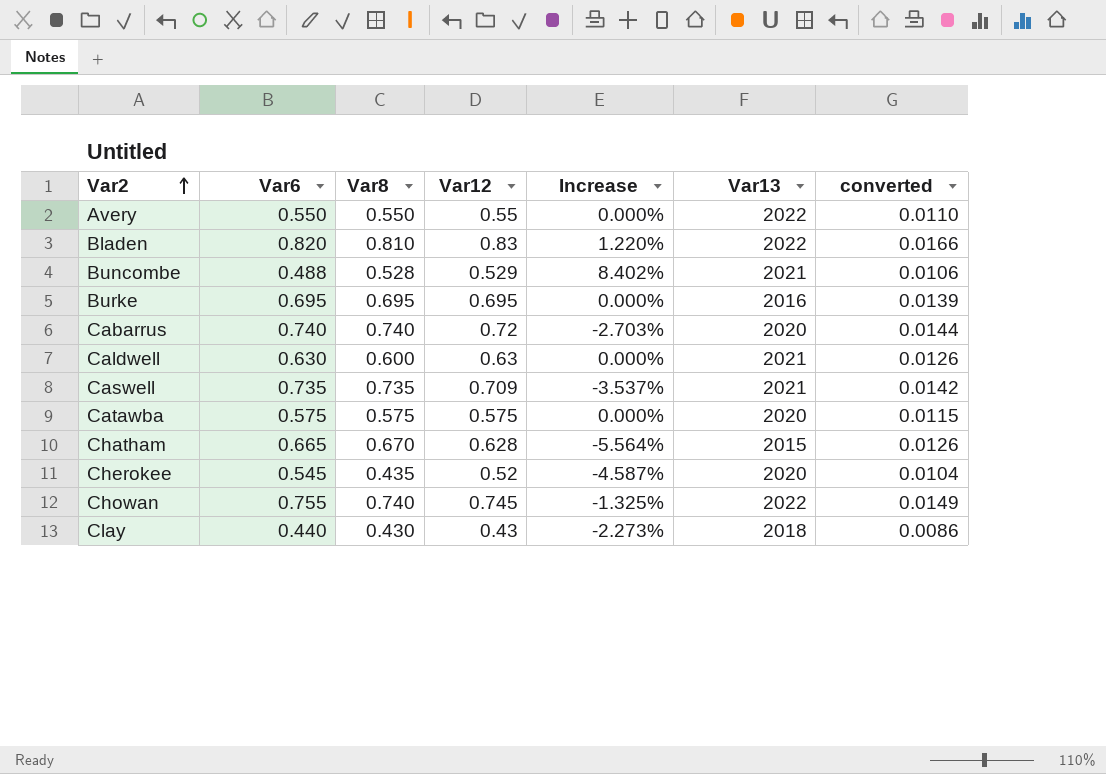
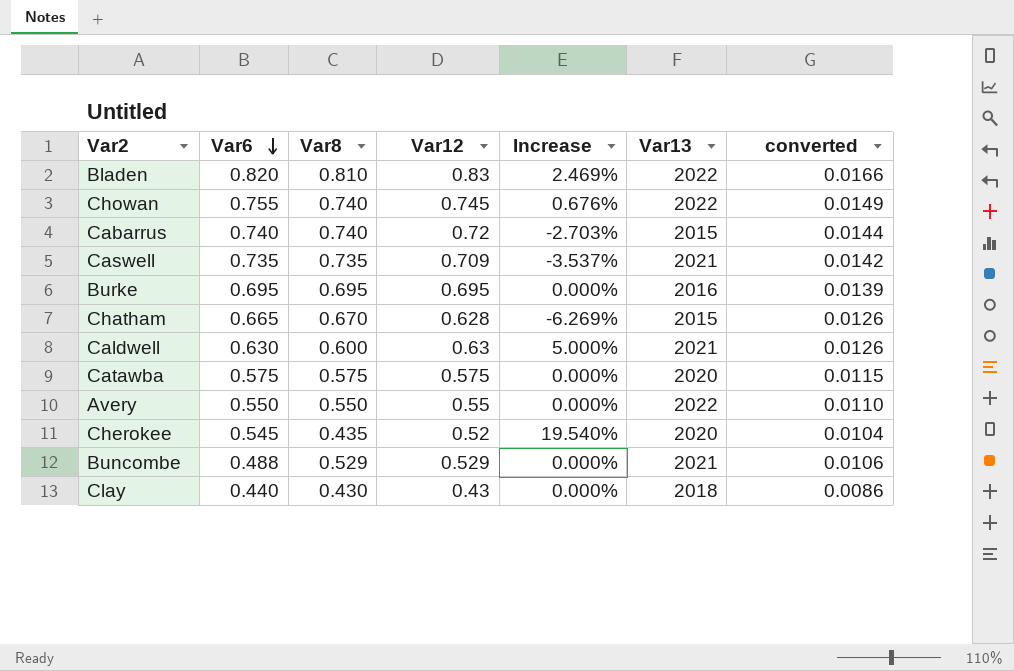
row order: Var2 ascending -> Var6 descending
column Increase | formula: ([Var12] - [Var6]) / [Var6] -> ([Var12] - [Var8]) / [Var8]
Cabarrus | Var13: 2020 -> 2015
Buncombe | Var8: 0.528 -> 0.529

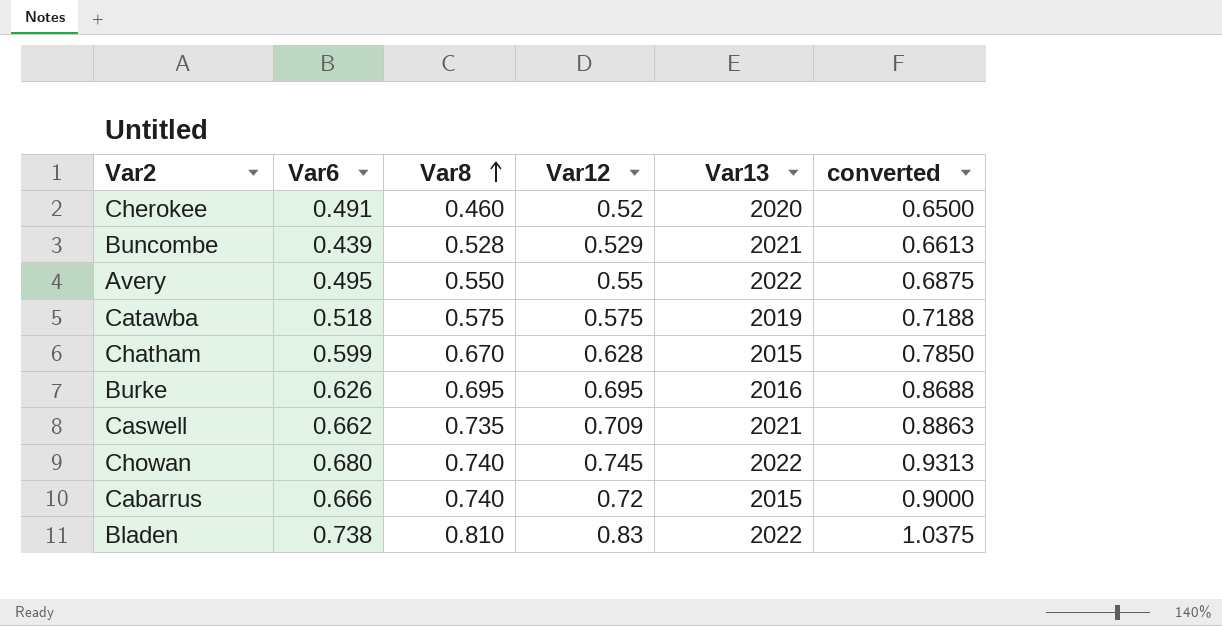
row order: Var6 descending -> Var8 ascending
column Increase | formula: ([Var12] - [Var8]) / [Var8] -> none
column converted | formula: [Var12] * 0.02 -> [Var12] * 1.25
row Caldwell: 0.630 | 0.600 | 0.63 | 5.000% | 2021 | 0.0126 -> none
row Clay: 0.440 | 0.430 | 0.43 | 0.000% | 2018 | 0.0086 -> none
Cherokee | Var6: 0.545 -> 0.491
Cherokee | Var8: 0.435 -> 0.460
Buncombe | Var6: 0.488 -> 0.439
Buncombe | Var8: 0.529 -> 0.528
Avery | Var6: 0.550 -> 0.495
Catawba | Var6: 0.575 -> 0.518
Catawba | Var13: 2020 -> 2019
Chatham | Var6: 0.665 -> 0.599
Burke | Var6: 0.695 -> 0.626
Caswell | Var6: 0.735 -> 0.662
Chowan | Var6: 0.755 -> 0.680
Cabarrus | Var6: 0.740 -> 0.666
Bladen | Var6: 0.820 -> 0.738

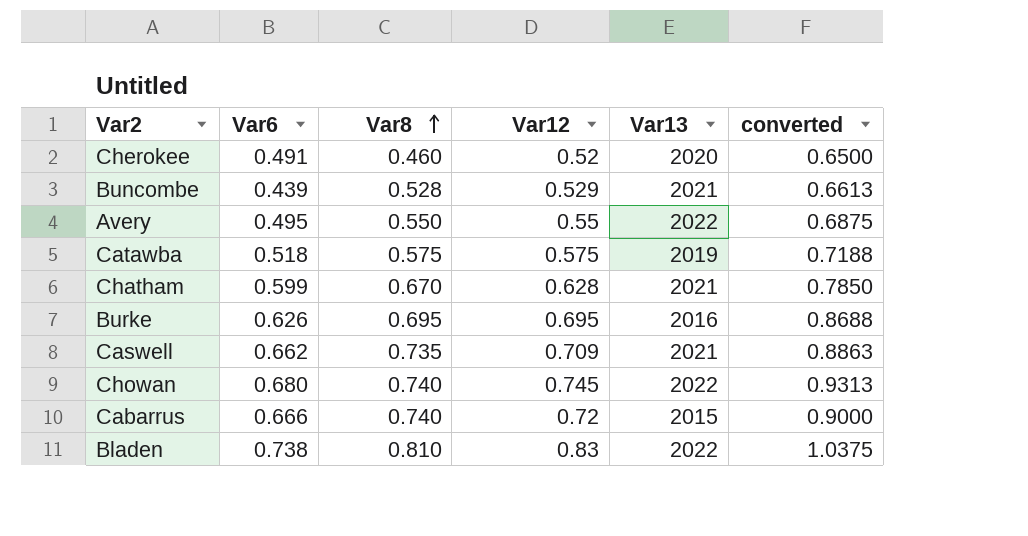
Chatham | Var13: 2015 -> 2021

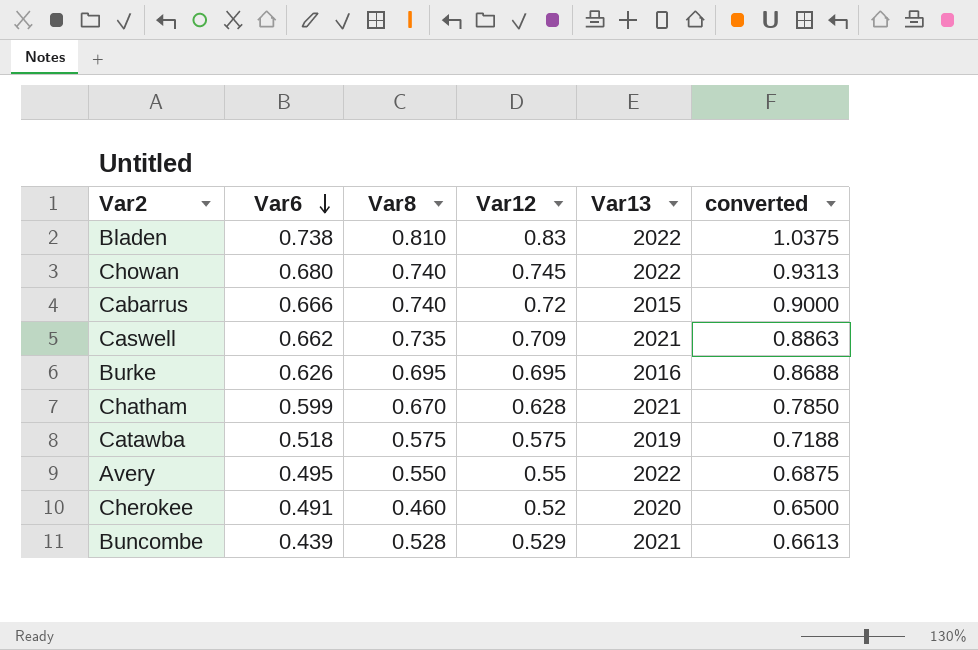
row order: Var8 ascending -> Var6 descending

